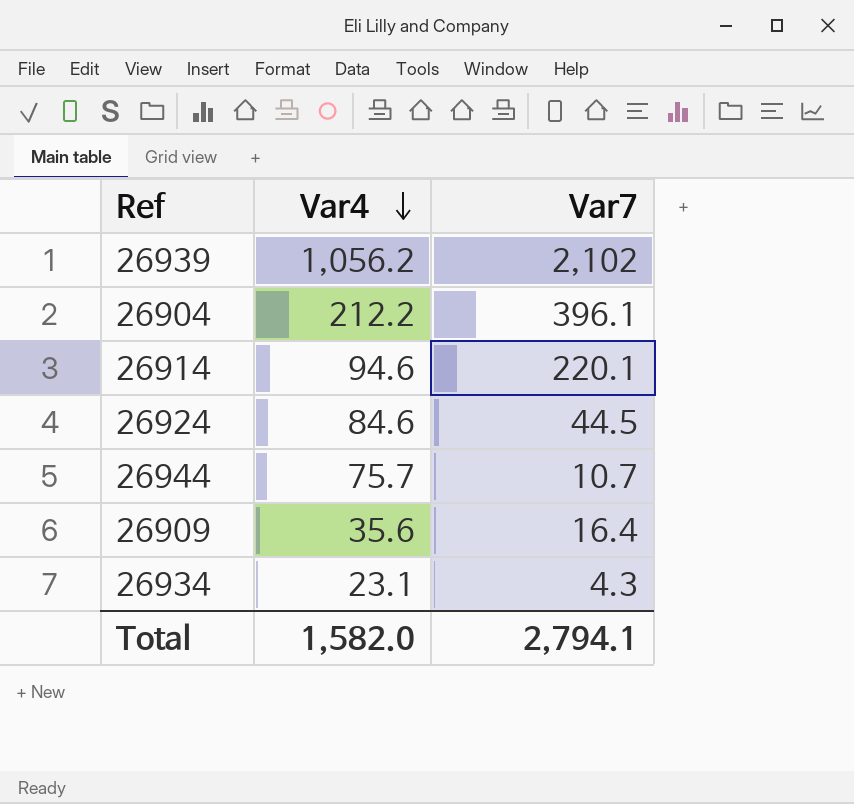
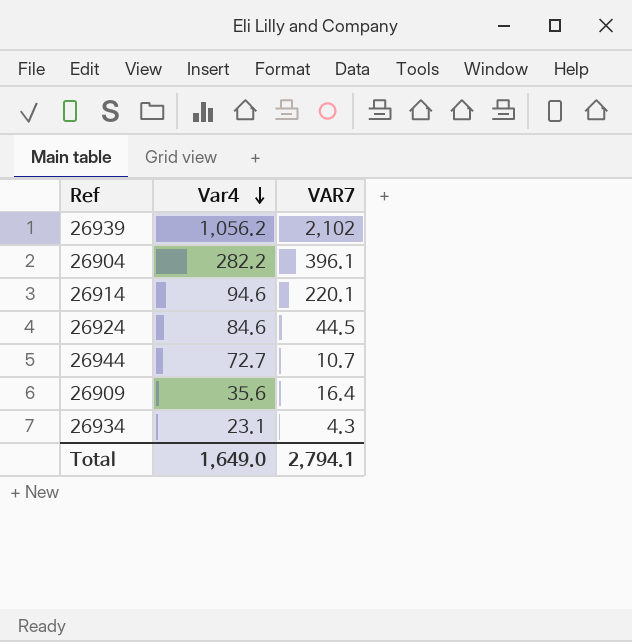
column name: Var7 -> VAR7
26904 | Var4: 212.2 -> 282.2
26944 | Var4: 75.7 -> 72.7
Total | Var4: 1,582.0 -> 1,649.0

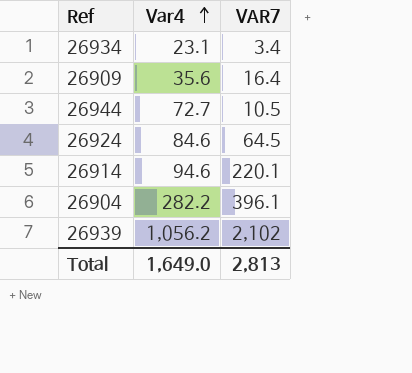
row order: Var4 descending -> Var4 ascending
26934 | VAR7: 4.3 -> 3.4
26944 | VAR7: 10.7 -> 10.5
26924 | VAR7: 44.5 -> 64.5
Total | VAR7: 2,794.1 -> 2,813

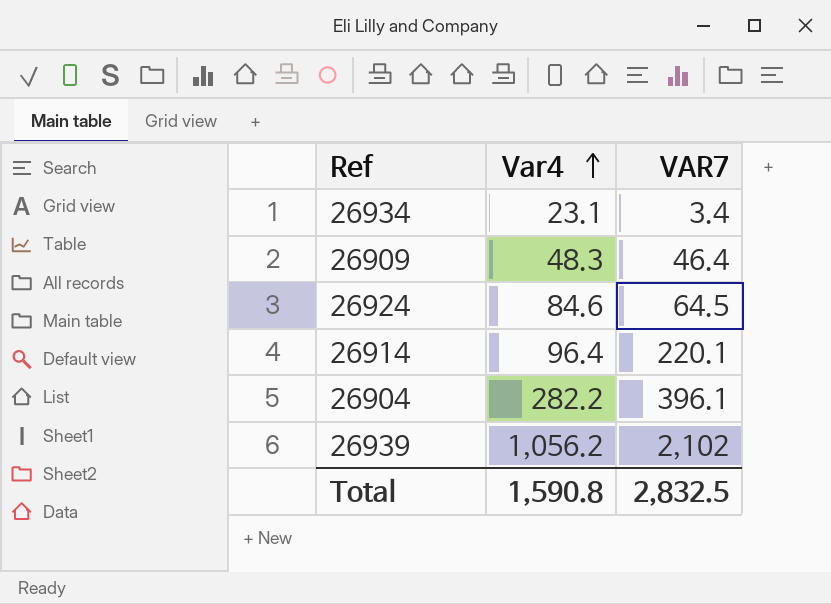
row 26944: 72.7 | 10.5 -> none
26909 | Var4: 35.6 -> 48.3
26909 | VAR7: 16.4 -> 46.4
26914 | Var4: 94.6 -> 96.4
Total | Var4: 1,649.0 -> 1,590.8
Total | VAR7: 2,813 -> 2,832.5

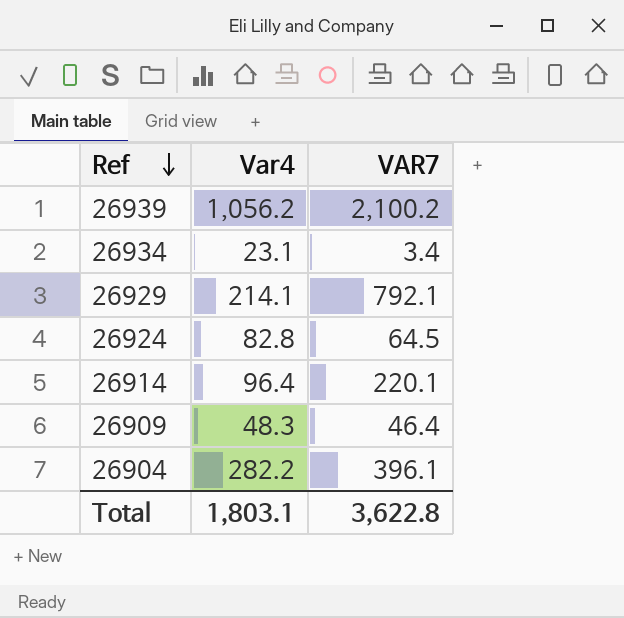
row order: Var4 ascending -> Ref descending
26939 | VAR7: 2,102 -> 2,100.2
row 26929: none -> 214.1 | 792.1
26924 | Var4: 84.6 -> 82.8
Total | Var4: 1,590.8 -> 1,803.1
Total | VAR7: 2,832.5 -> 3,622.8

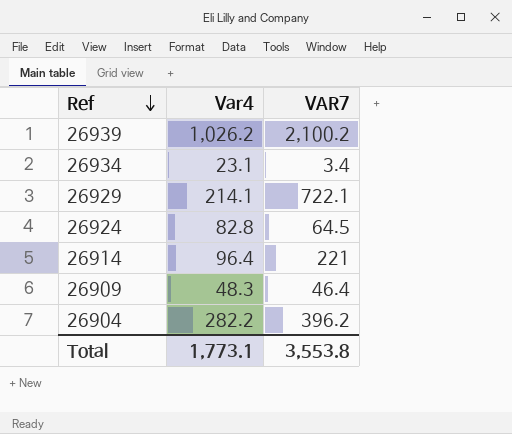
26939 | Var4: 1,056.2 -> 1,026.2
26929 | VAR7: 792.1 -> 722.1
26914 | VAR7: 220.1 -> 221
26904 | VAR7: 396.1 -> 396.2
Total | Var4: 1,803.1 -> 1,773.1
Total | VAR7: 3,622.8 -> 3,553.8

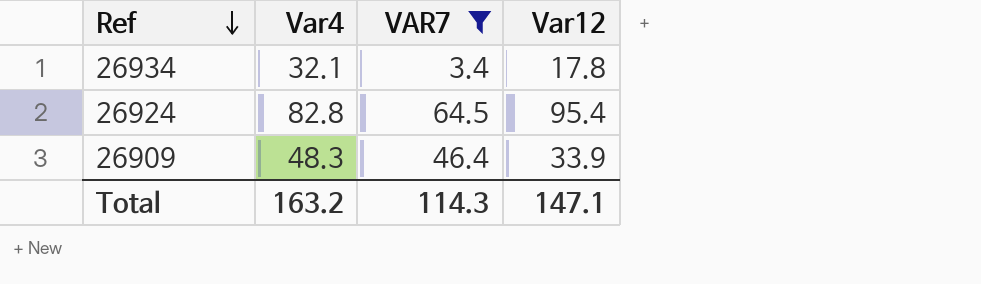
filter: none -> VAR7 <= 64.5
column Var12 | position: none -> 4
26934 | Var4: 23.1 -> 32.1
Total | Var4: 1,773.1 -> 163.2
Total | VAR7: 3,553.8 -> 114.3

